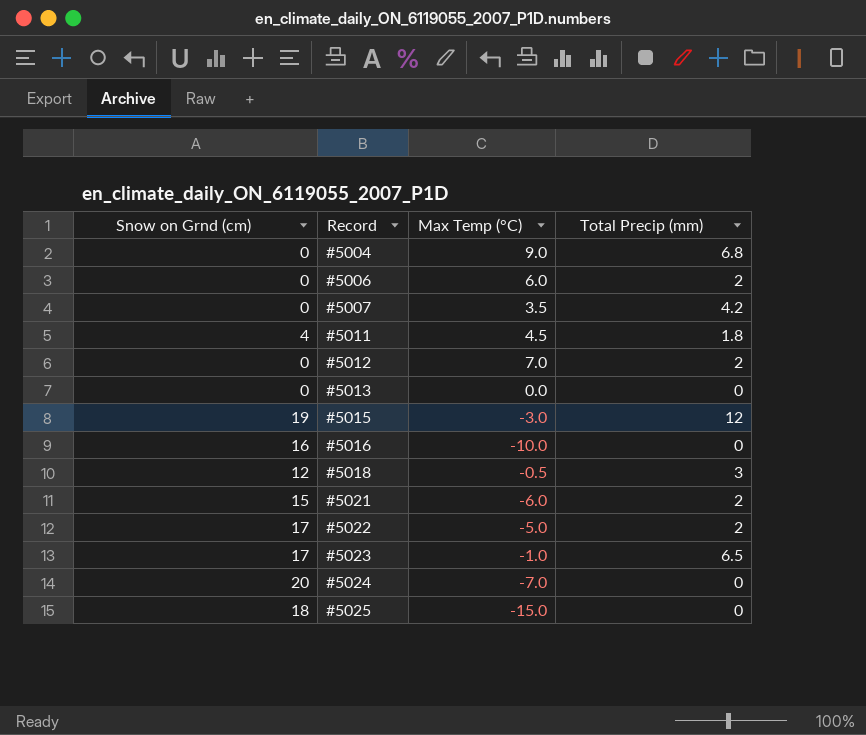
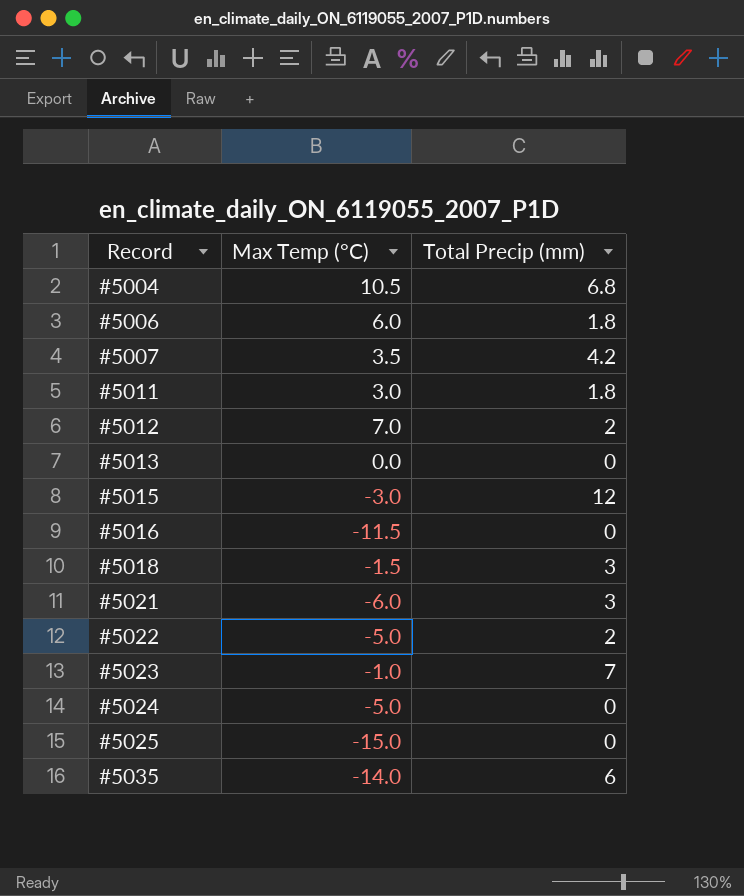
column Snow on Grnd (cm) | position: 1 -> none
#5004 | Max Temp (°C): 9.0 -> 10.5
#5006 | Total Precip (mm): 2 -> 1.8
#5011 | Max Temp (°C): 4.5 -> 3.0
#5016 | Max Temp (°C): -10.0 -> -11.5
#5018 | Max Temp (°C): -0.5 -> -1.5
#5021 | Total Precip (mm): 2 -> 3
#5023 | Total Precip (mm): 6.5 -> 7
#5024 | Max Temp (°C): -7.0 -> -5.0
row #5035: none -> -14.0 | 6

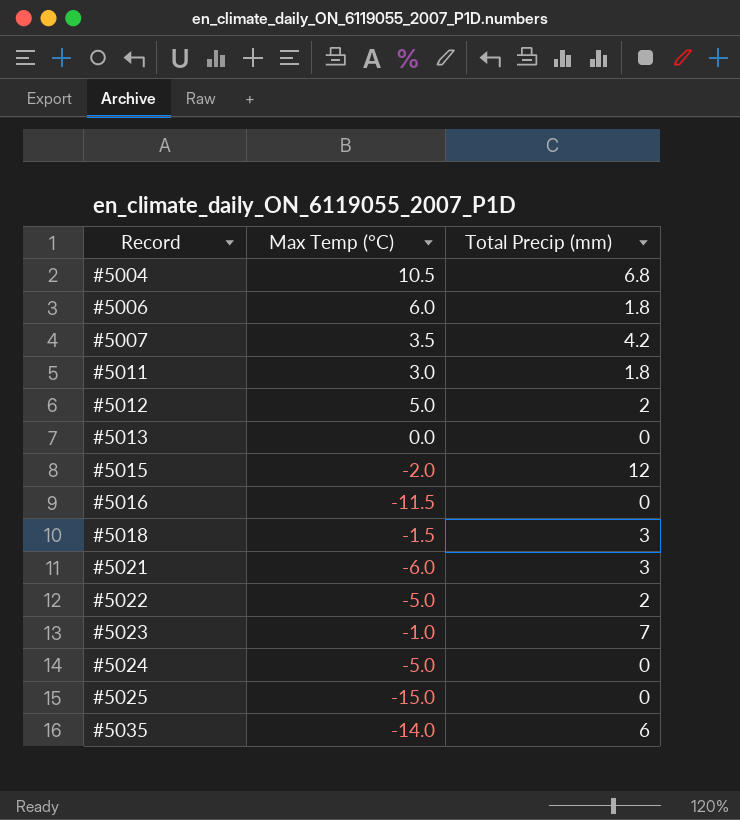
#5012 | Max Temp (°C): 7.0 -> 5.0
#5015 | Max Temp (°C): -3.0 -> -2.0

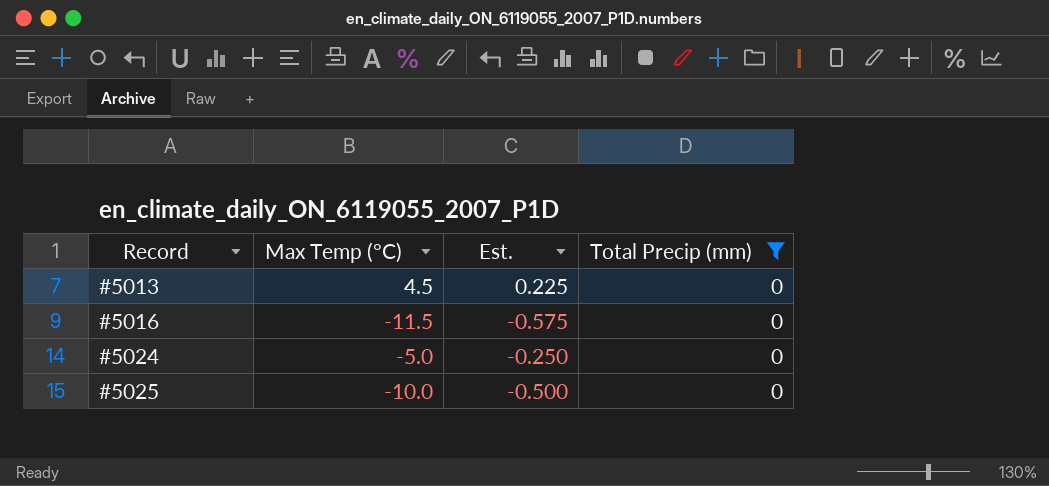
filter: none -> Total Precip (mm) = 0
column Est. | formula: none -> [Max Temp (°C)] * 0.05
#5013 | Max Temp (°C): 0.0 -> 4.5
#5025 | Max Temp (°C): -15.0 -> -10.0

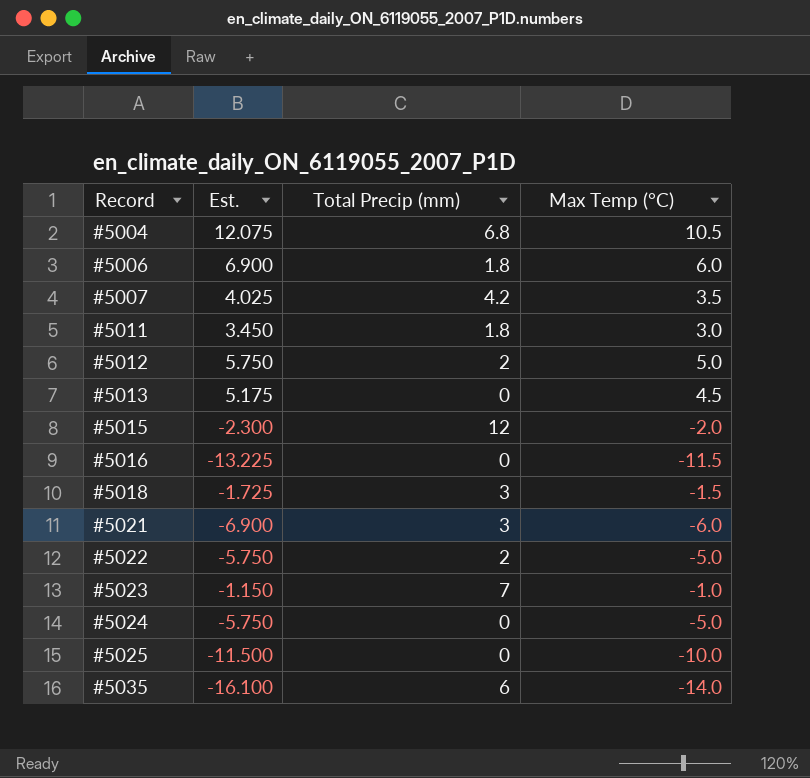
filter: Total Precip (mm) = 0 -> none
column Est. | formula: [Max Temp (°C)] * 0.05 -> [Max Temp (°C)] * 1.15
column Max Temp (°C) | position: 2 -> 4

